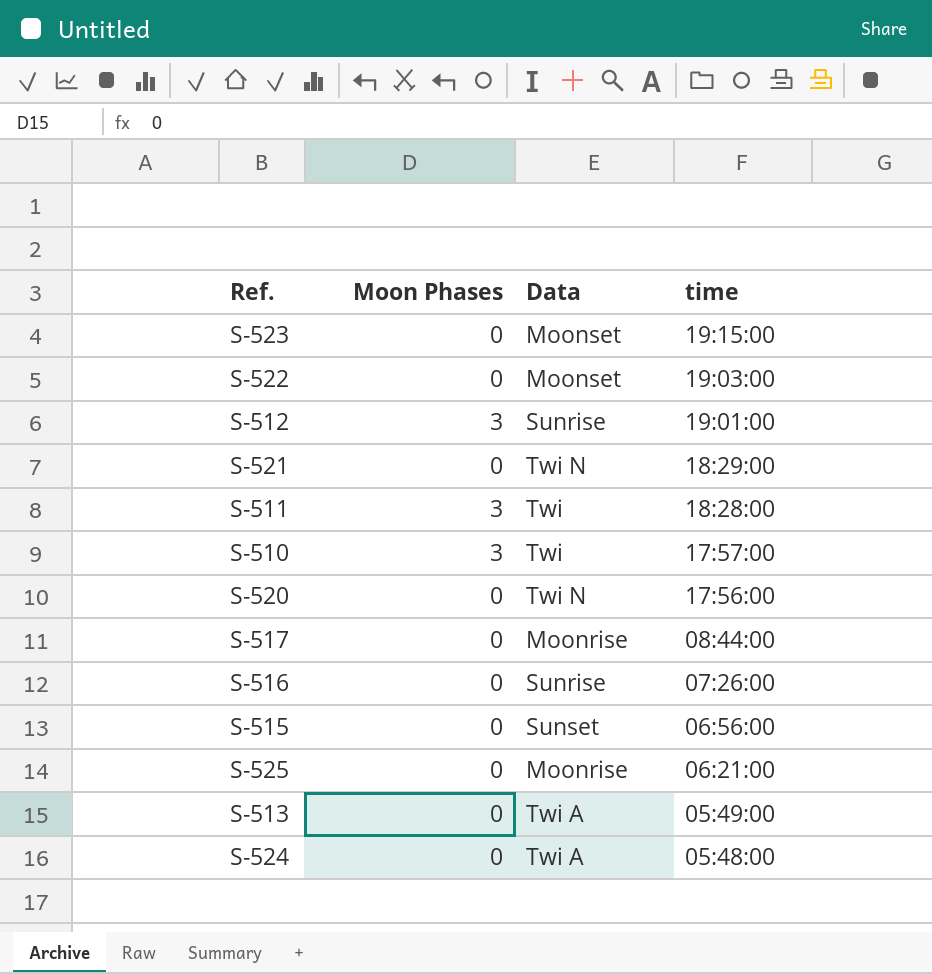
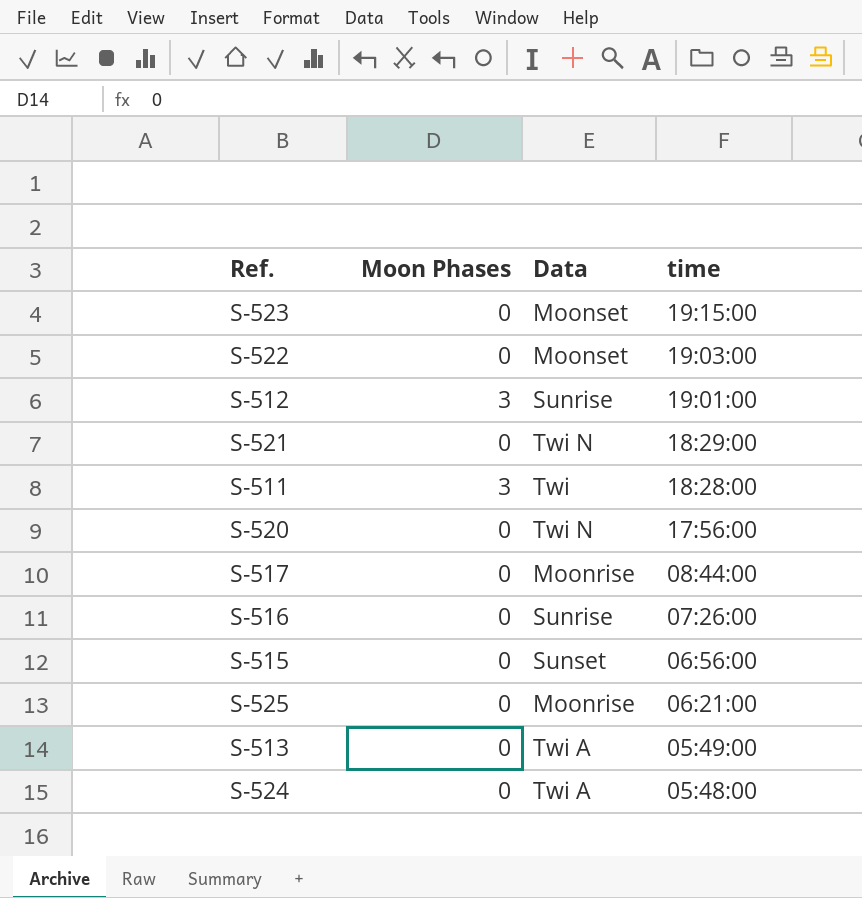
row S-510: 3 | Twi | 17:57:00 -> none

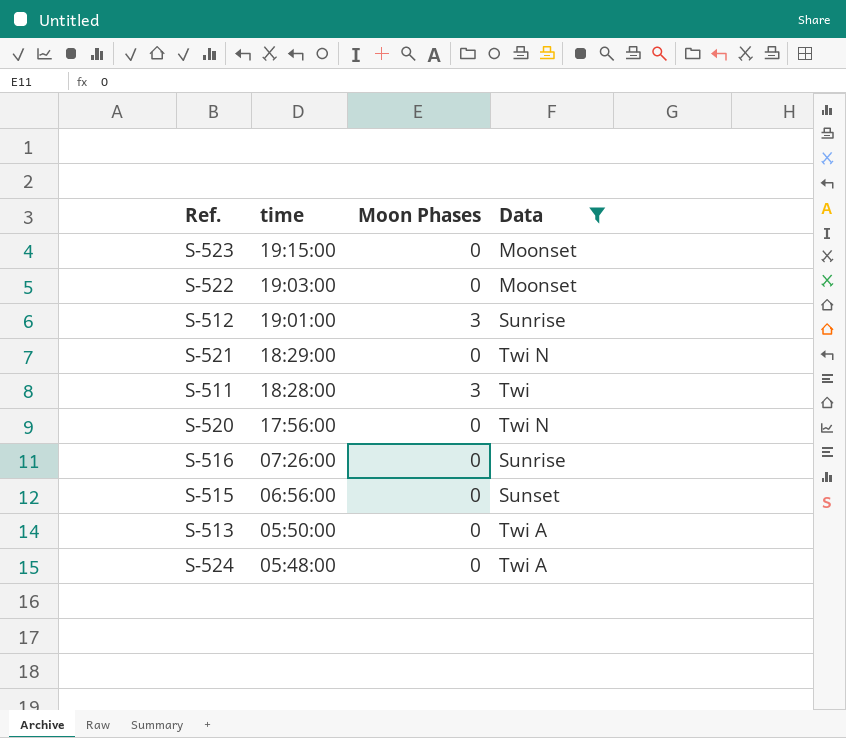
filter: none -> Data != Moonrise
column time | position: 4 -> 2
S-513 | time: 05:49:00 -> 05:50:00

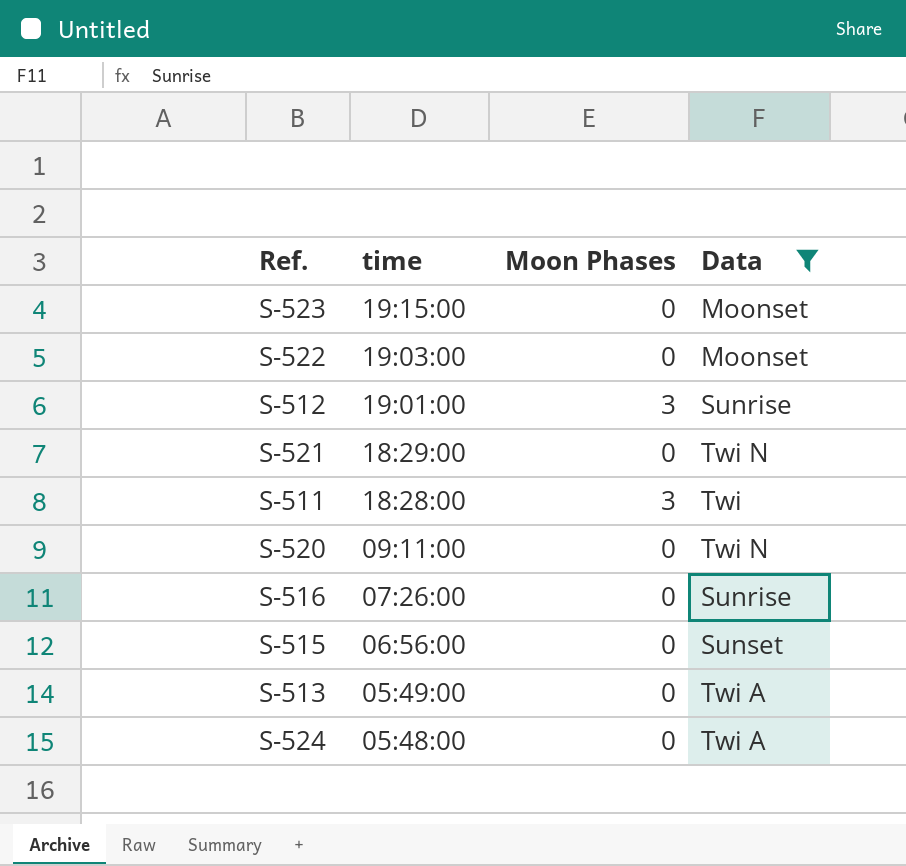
S-520 | time: 17:56:00 -> 09:11:00
S-513 | time: 05:50:00 -> 05:49:00

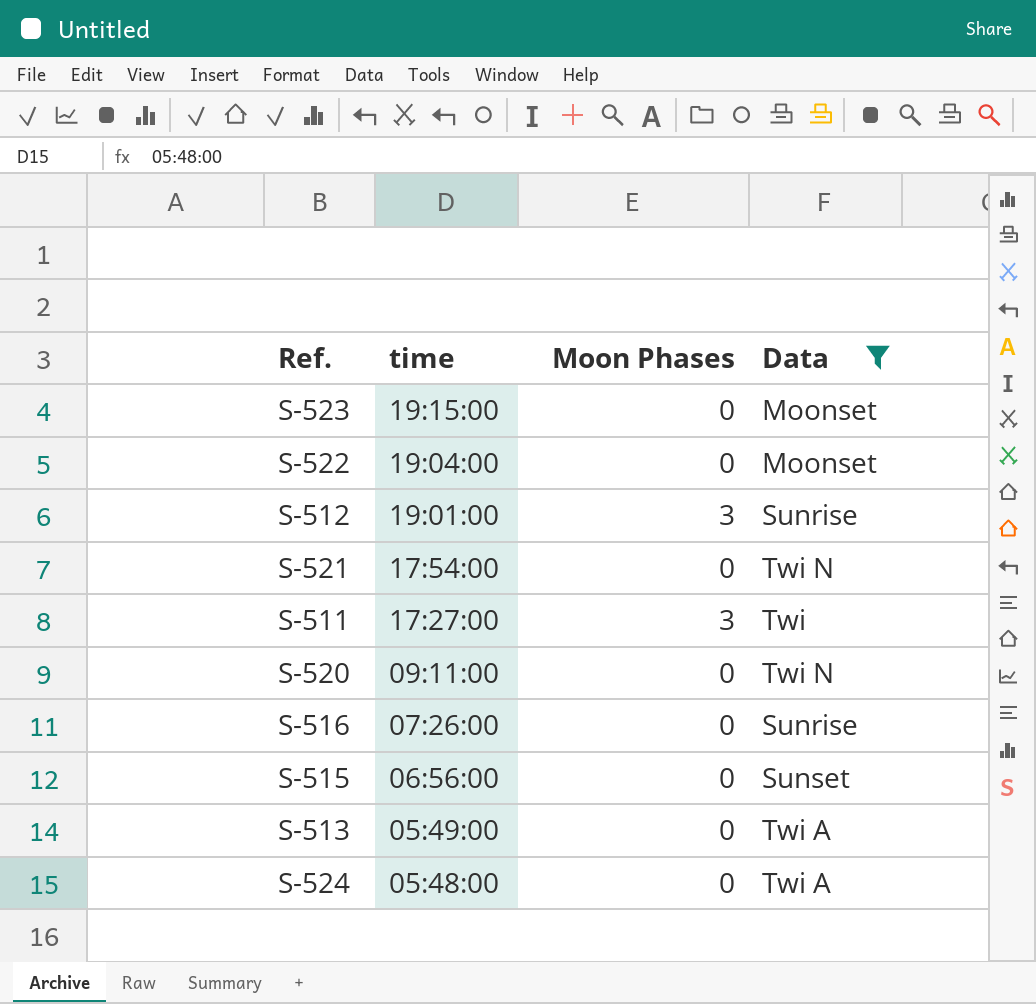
S-522 | time: 19:03:00 -> 19:04:00
S-521 | time: 18:29:00 -> 17:54:00
S-511 | time: 18:28:00 -> 17:27:00

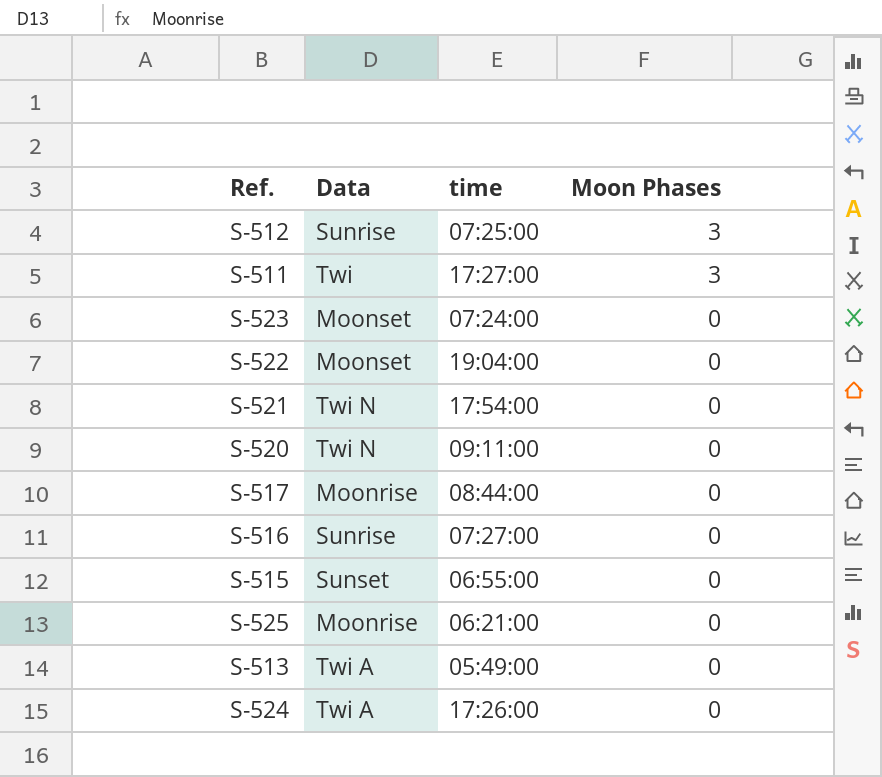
filter: Data != Moonrise -> none
row order: time descending -> Moon Phases descending
column Data | position: 4 -> 2
S-512 | time: 19:01:00 -> 07:25:00
S-523 | time: 19:15:00 -> 07:24:00
S-516 | time: 07:26:00 -> 07:27:00
S-515 | time: 06:56:00 -> 06:55:00
S-524 | time: 05:48:00 -> 17:26:00

